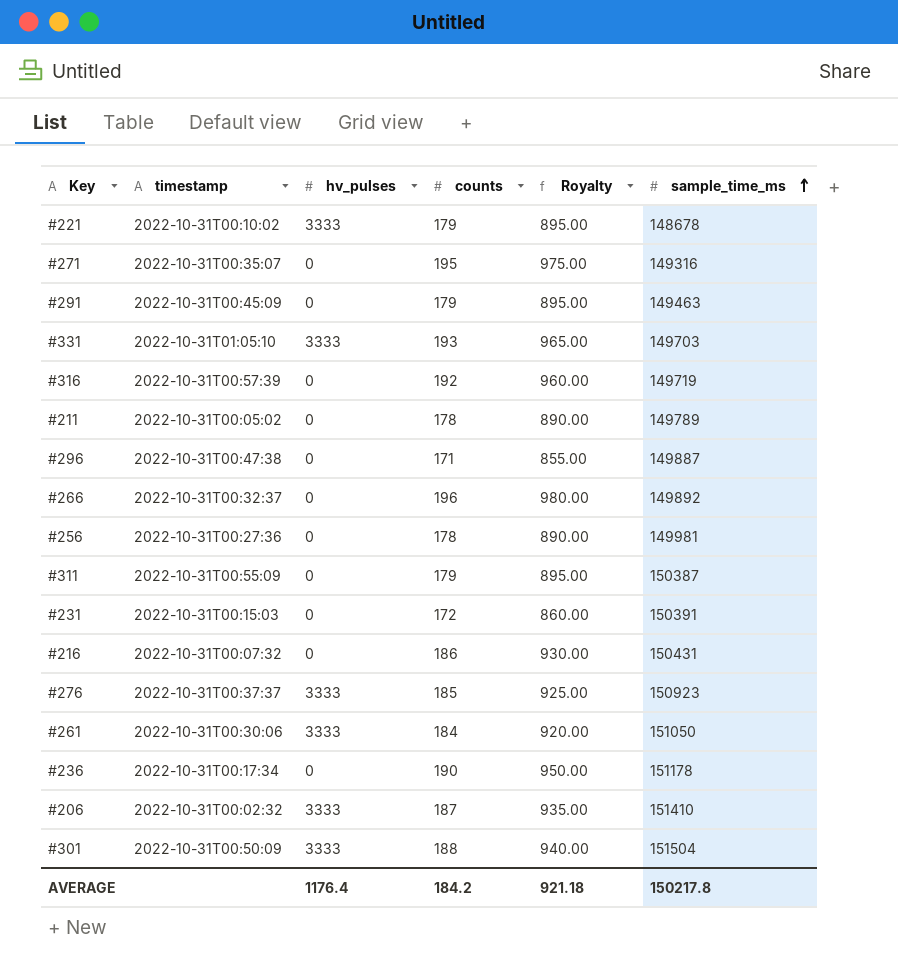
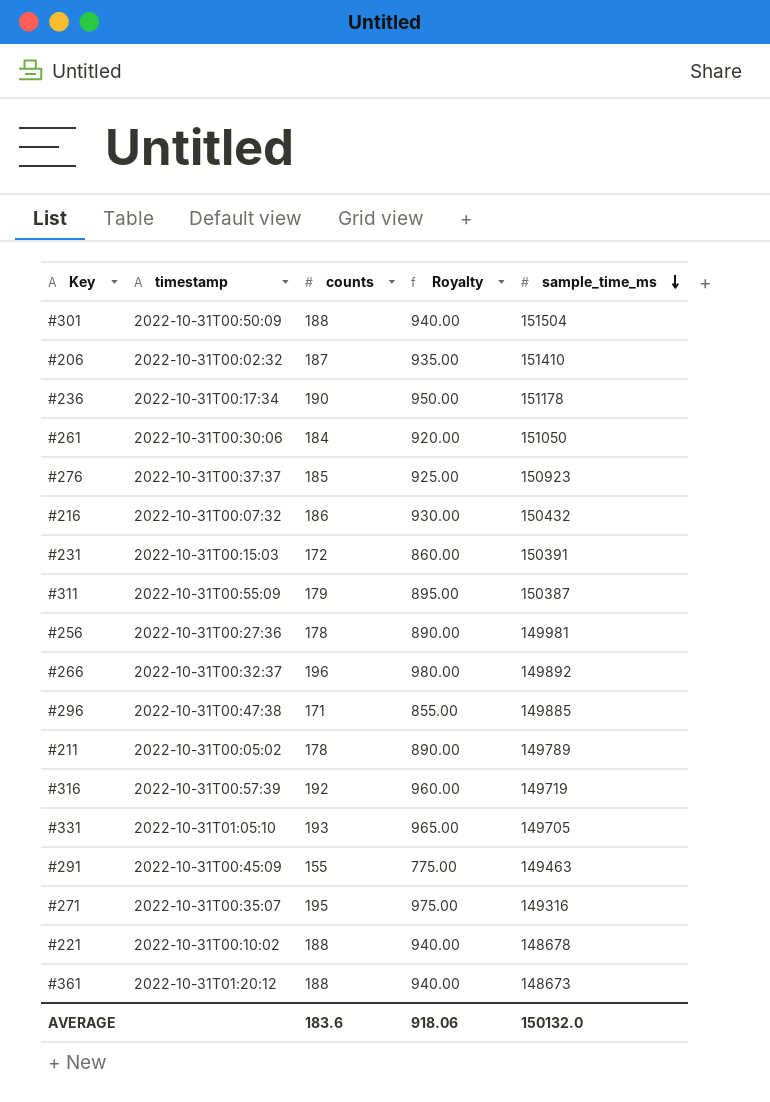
row order: sample_time_ms ascending -> sample_time_ms descending
column hv_pulses | position: 3 -> none
#216 | sample_time_ms: 150431 -> 150432
#296 | sample_time_ms: 149887 -> 149885
#331 | sample_time_ms: 149703 -> 149705
#291 | counts: 179 -> 155
#291 | Royalty: 895.00 -> 775.00
#221 | counts: 179 -> 188
#221 | Royalty: 895.00 -> 940.00
row #361: none -> 2022-10-31T01:20:12 | 188 | 940.00 | 148673
AVERAGE | counts: 184.2 -> 183.6
AVERAGE | Royalty: 921.18 -> 918.06
AVERAGE | sample_time_ms: 150217.8 -> 150132.0

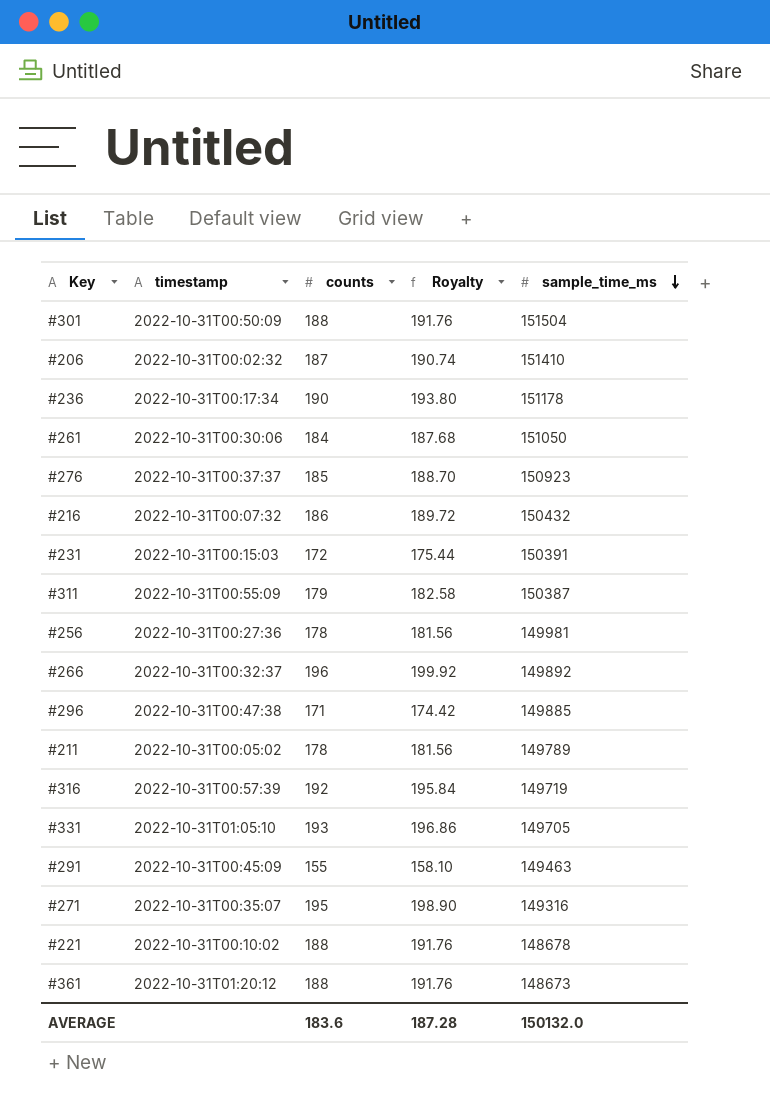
column Royalty | formula: [counts] * 5 -> [counts] * 1.02
AVERAGE | Royalty: 918.06 -> 187.28

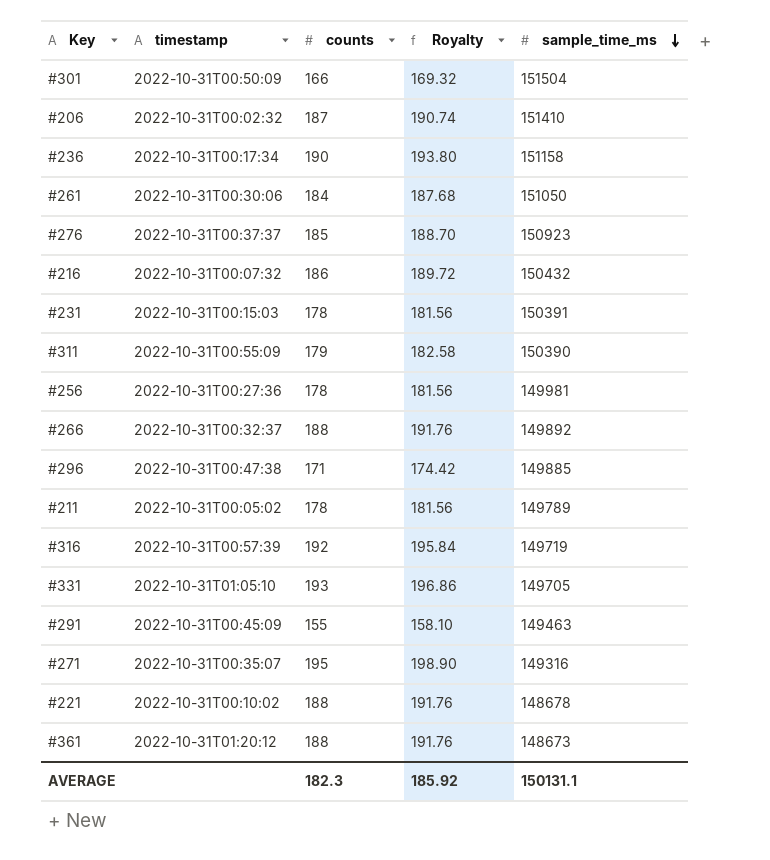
#301 | counts: 188 -> 166
#301 | Royalty: 191.76 -> 169.32
#236 | sample_time_ms: 151178 -> 151158
#231 | counts: 172 -> 178
#231 | Royalty: 175.44 -> 181.56
#311 | sample_time_ms: 150387 -> 150390
#266 | counts: 196 -> 188
#266 | Royalty: 199.92 -> 191.76
AVERAGE | counts: 183.6 -> 182.3
AVERAGE | Royalty: 187.28 -> 185.92
AVERAGE | sample_time_ms: 150132.0 -> 150131.1

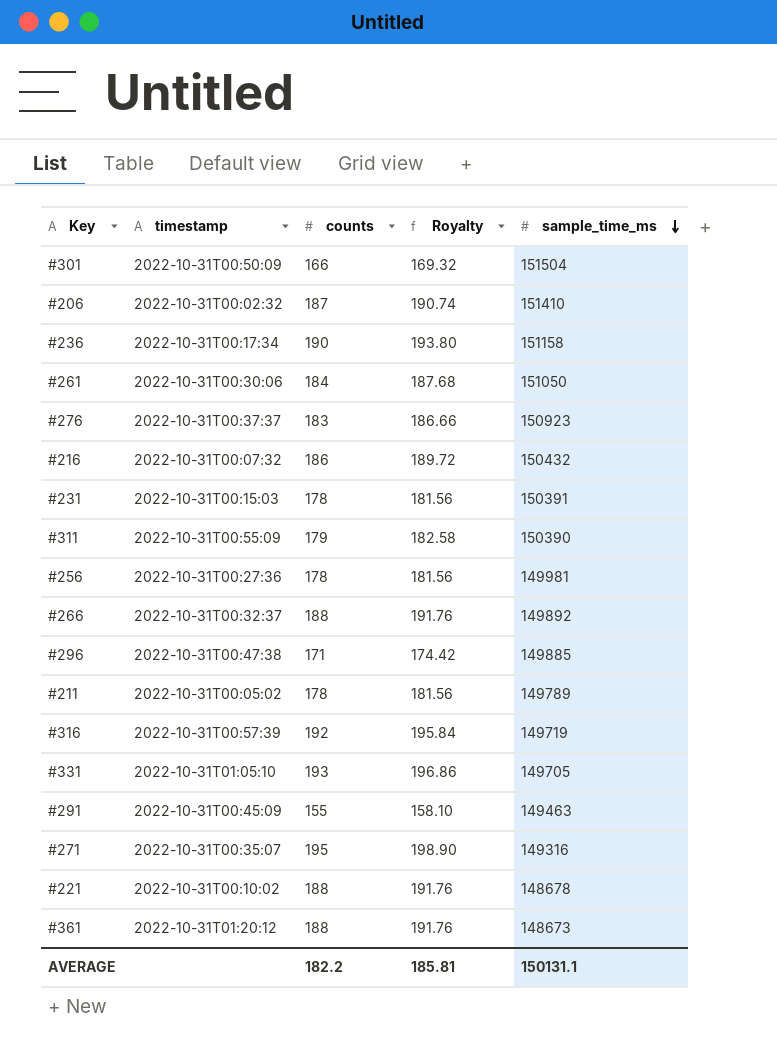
#276 | counts: 185 -> 183
#276 | Royalty: 188.70 -> 186.66
AVERAGE | counts: 182.3 -> 182.2
AVERAGE | Royalty: 185.92 -> 185.81

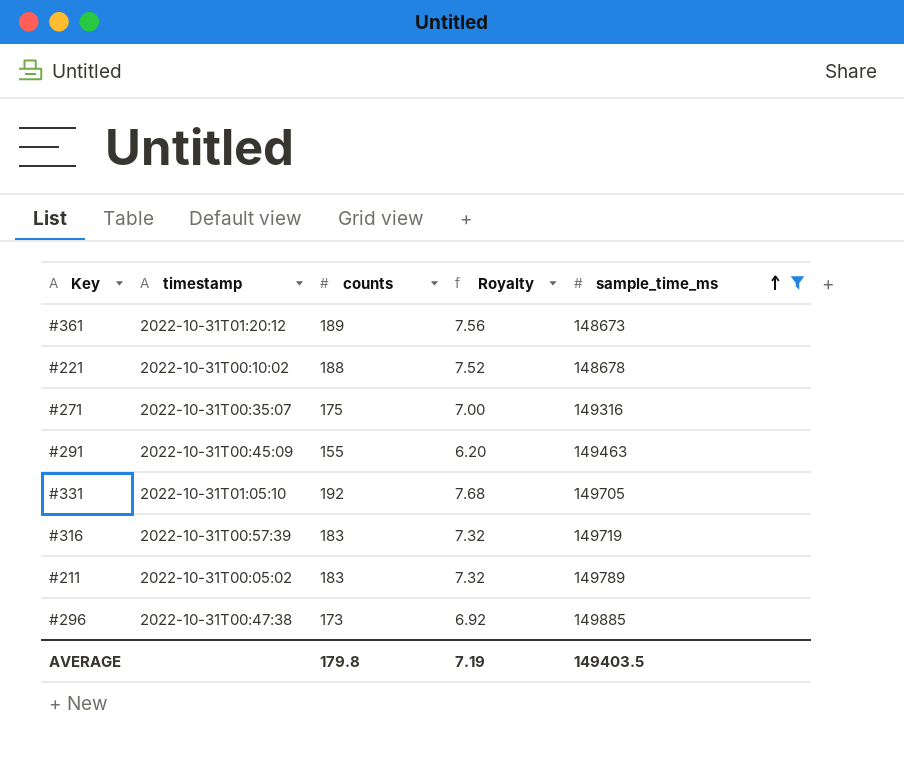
filter: none -> sample_time_ms <= 149885
row order: sample_time_ms descending -> sample_time_ms ascending
column Royalty | formula: [counts] * 1.02 -> [counts] * 0.04
#361 | counts: 188 -> 189
#271 | counts: 195 -> 175
#331 | counts: 193 -> 192
#316 | counts: 192 -> 183
#211 | counts: 178 -> 183
#296 | counts: 171 -> 173
AVERAGE | counts: 182.2 -> 179.8
AVERAGE | Royalty: 185.81 -> 7.19
AVERAGE | sample_time_ms: 150131.1 -> 149403.5

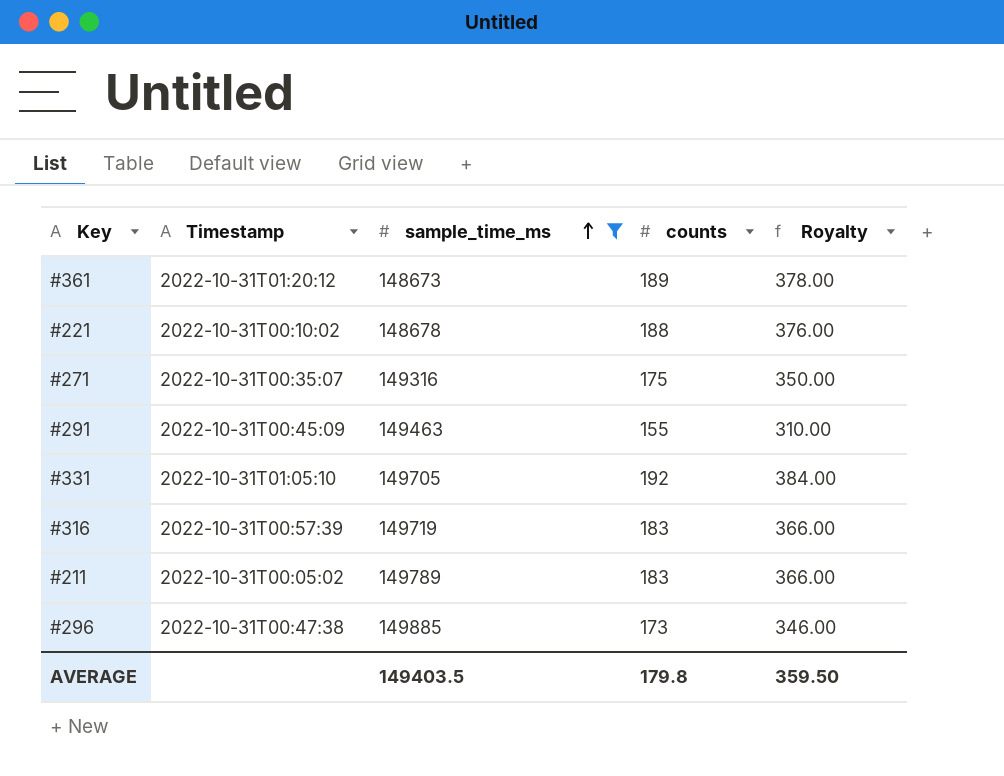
column name: timestamp -> Timestamp
column sample_time_ms | position: 5 -> 3
column Royalty | formula: [counts] * 0.04 -> [counts] * 2
AVERAGE | Royalty: 7.19 -> 359.50

